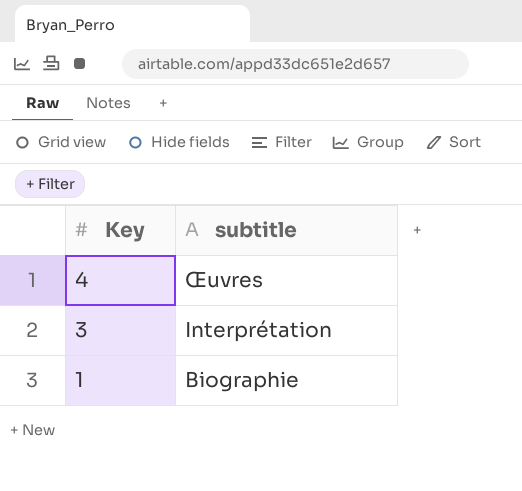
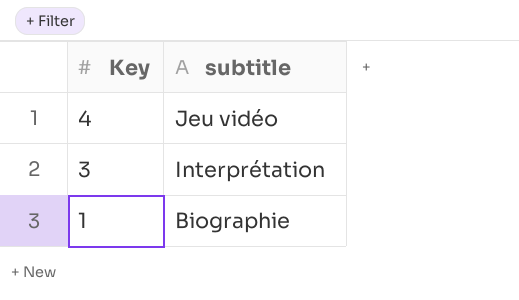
4 | subtitle: Œuvres -> Jeu vidéo

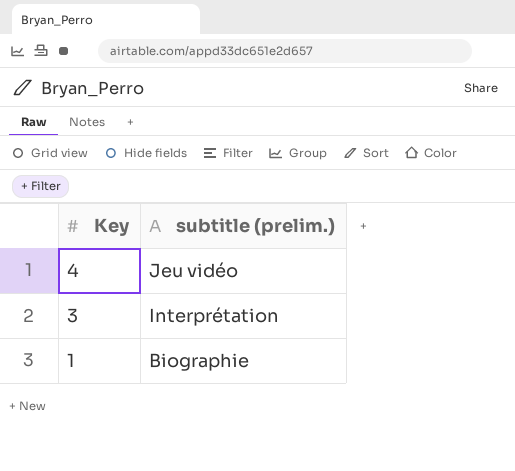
column name: subtitle -> subtitle (prelim.)

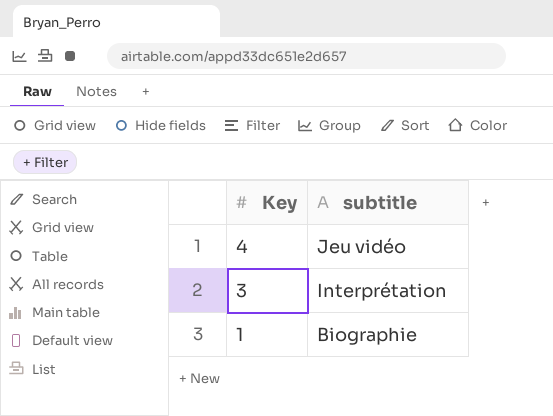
column name: subtitle (prelim.) -> subtitle

